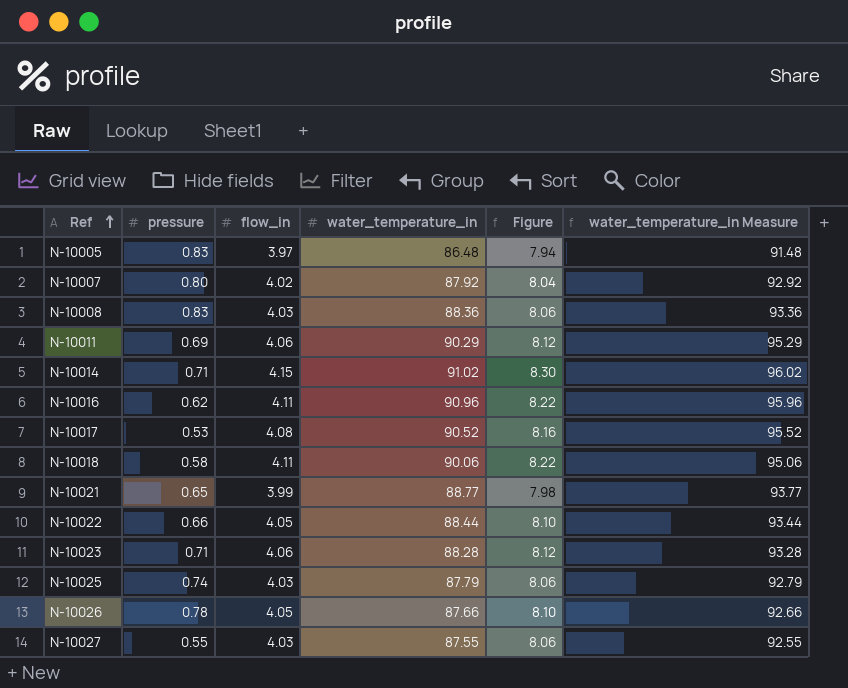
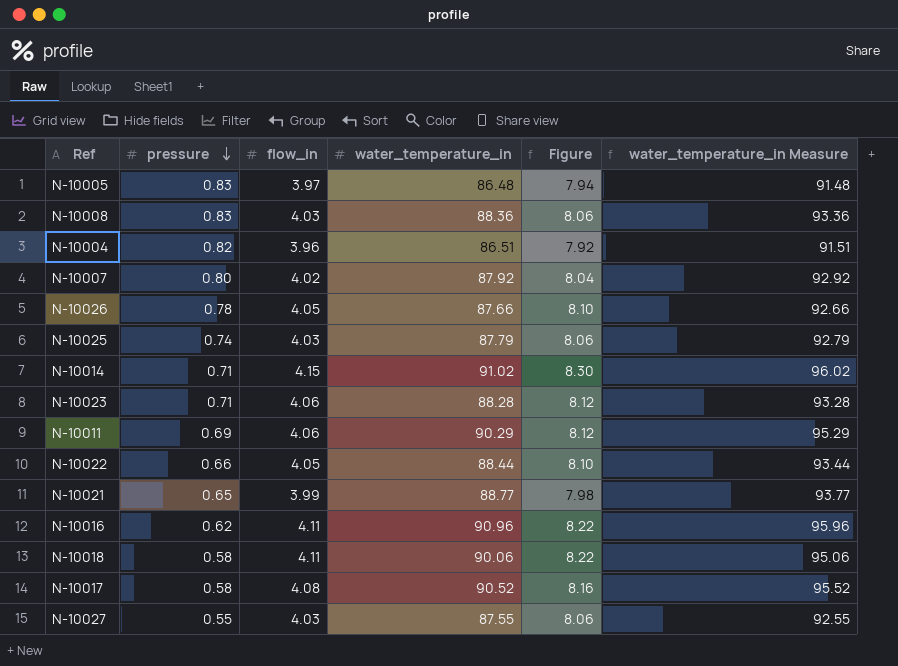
row order: Ref ascending -> pressure descending
row N-10004: none -> 0.82 | 3.96 | 86.51 | 7.92 | 91.51
N-10017 | pressure: 0.53 -> 0.58

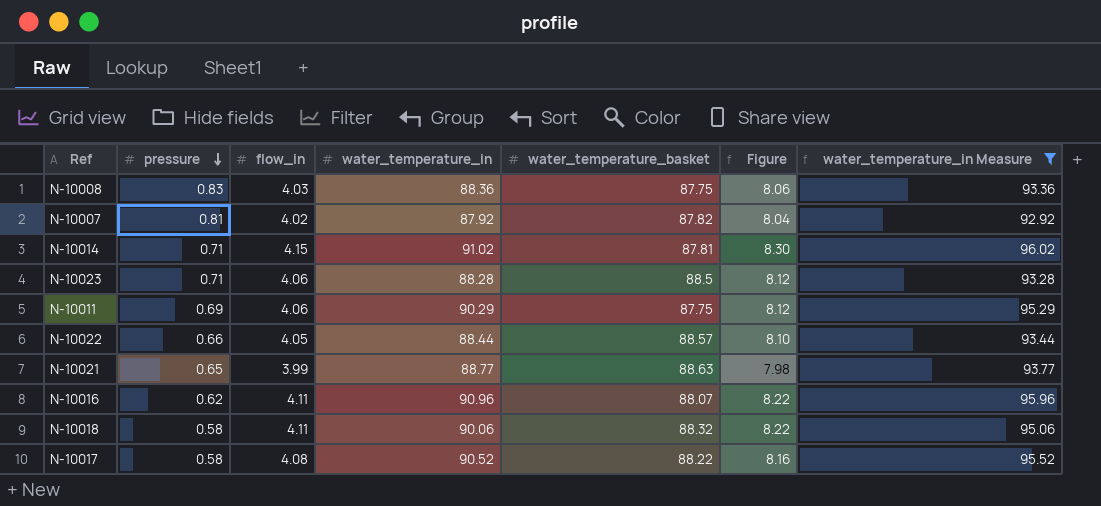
filter: none -> water_temperature_in Measure >= 92.92
column water_temperature_basket | position: none -> 5
N-10007 | pressure: 0.80 -> 0.81

